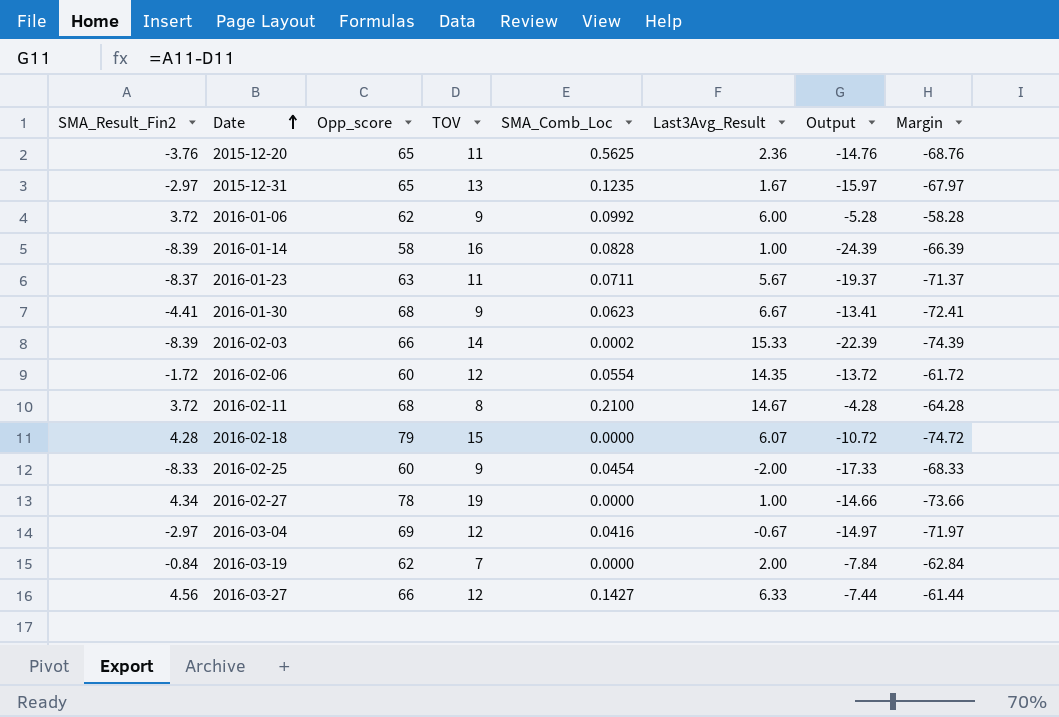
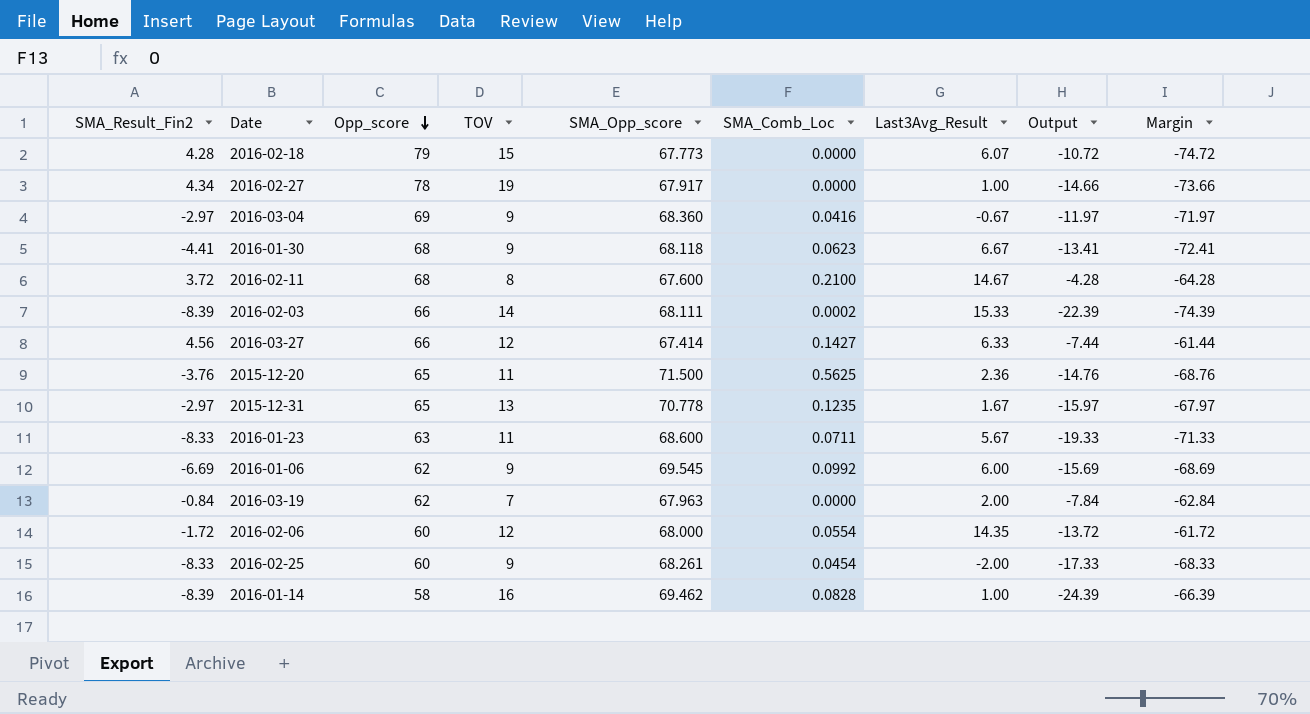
row order: Date ascending -> Opp_score descending
column SMA_Opp_score | position: none -> 5
2016-03-04 | TOV: 12 -> 9
2016-03-04 | Output: -14.97 -> -11.97
2016-01-23 | SMA_Result_Fin2: -8.37 -> -8.33
2016-01-23 | Output: -19.37 -> -19.33
2016-01-23 | Margin: -71.37 -> -71.33
2016-01-06 | SMA_Result_Fin2: 3.72 -> -6.69
2016-01-06 | Output: -5.28 -> -15.69
2016-01-06 | Margin: -58.28 -> -68.69

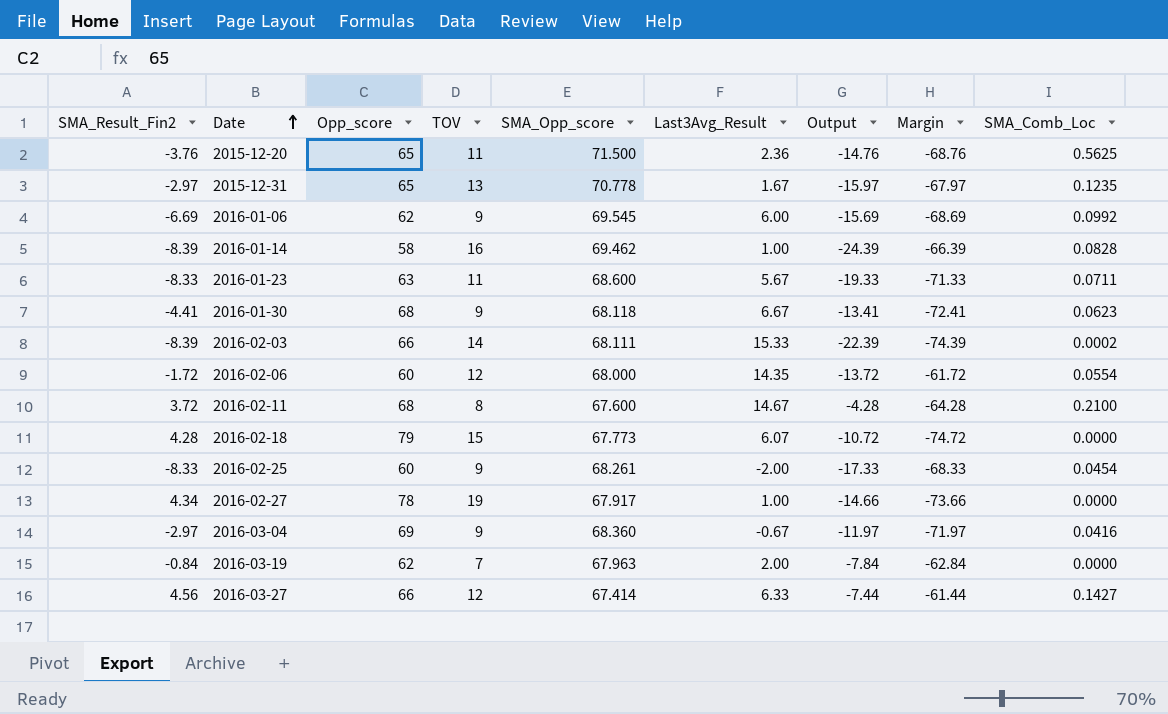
row order: Opp_score descending -> Date ascending
column SMA_Comb_Loc | position: 6 -> 9

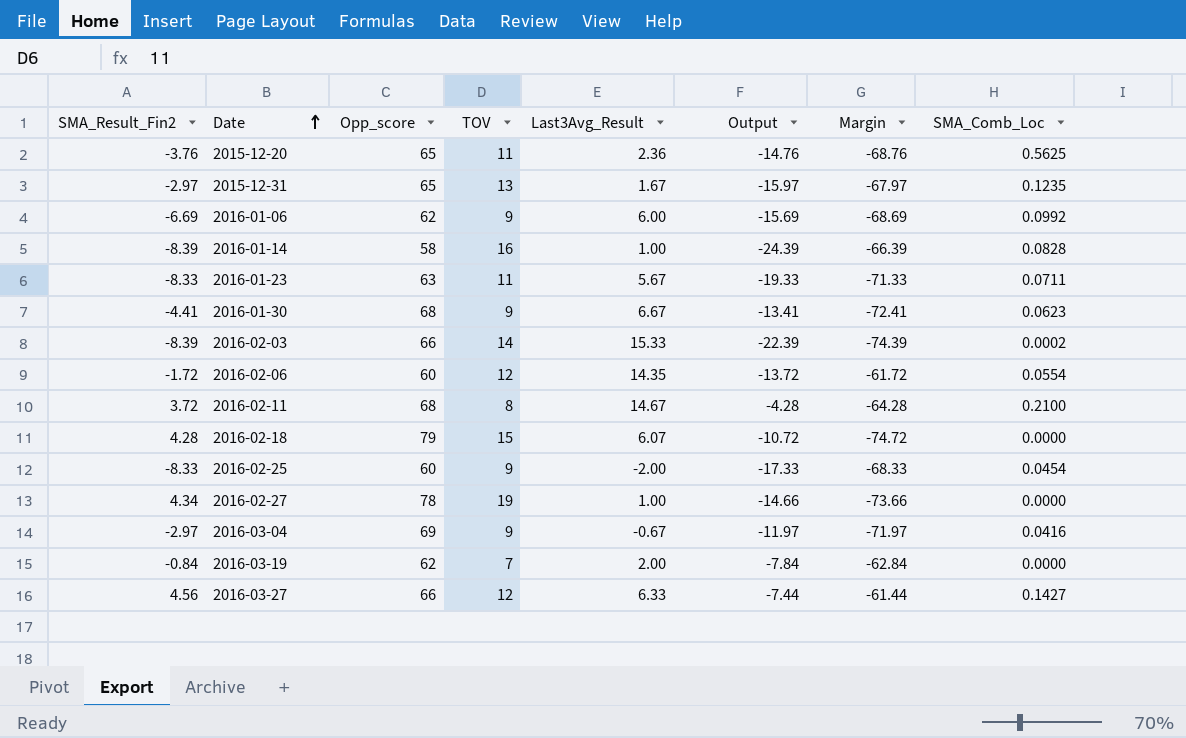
column SMA_Opp_score | position: 5 -> none

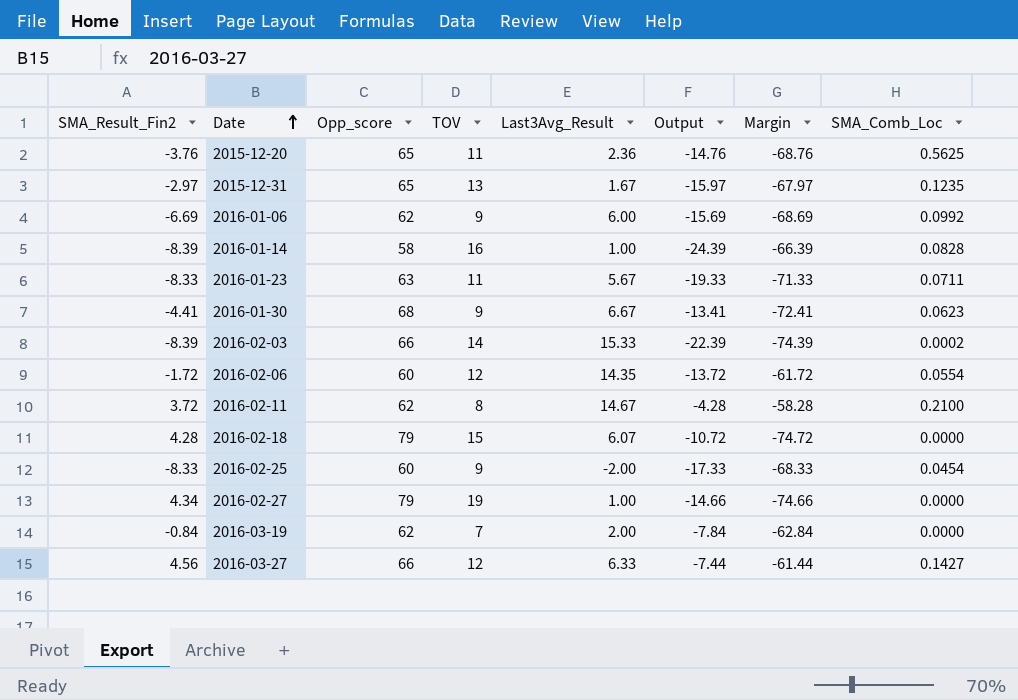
row 2016-03-04: -2.97 | 69 | 9 | -0.67 | -11.97 | -71.97 | 0.0416 -> none
2016-02-11 | Opp_score: 68 -> 62
2016-02-11 | Margin: -64.28 -> -58.28
2016-02-27 | Opp_score: 78 -> 79
2016-02-27 | Margin: -73.66 -> -74.66

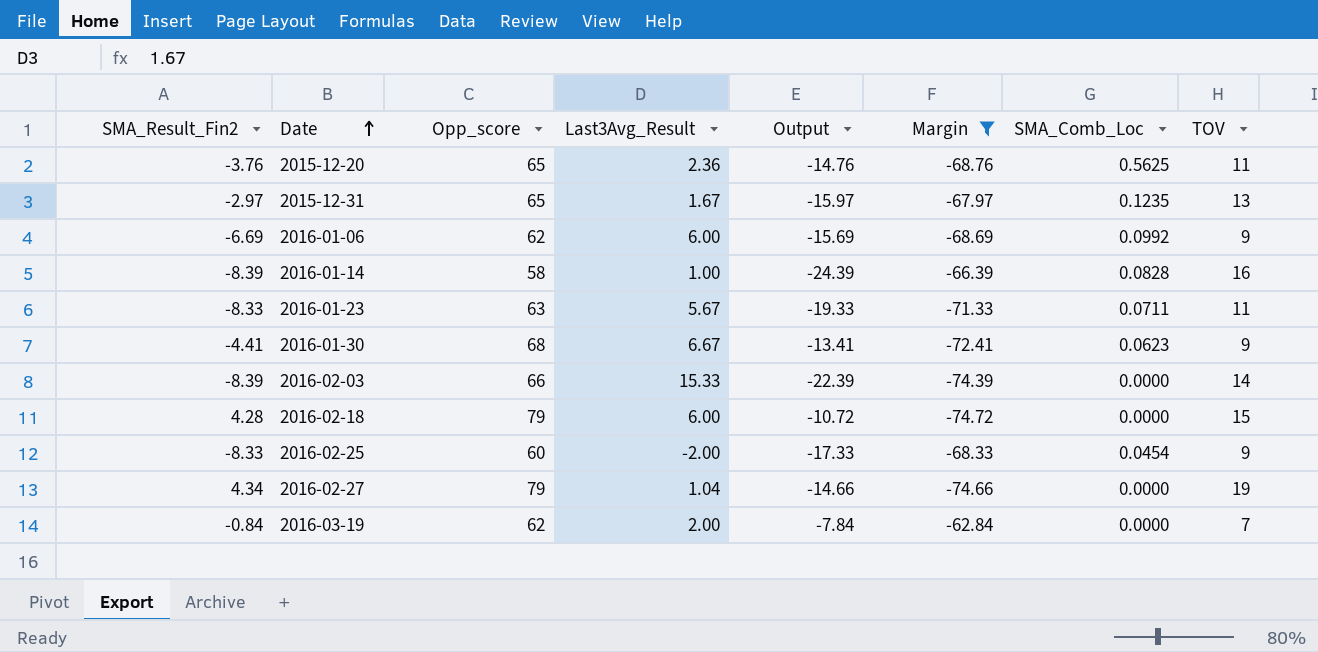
filter: none -> Margin <= -62.84
column TOV | position: 4 -> 8
2016-02-03 | SMA_Comb_Loc: 0.0002 -> 0.0000
2016-02-18 | Last3Avg_Result: 6.07 -> 6.00
2016-02-27 | Last3Avg_Result: 1.00 -> 1.04

